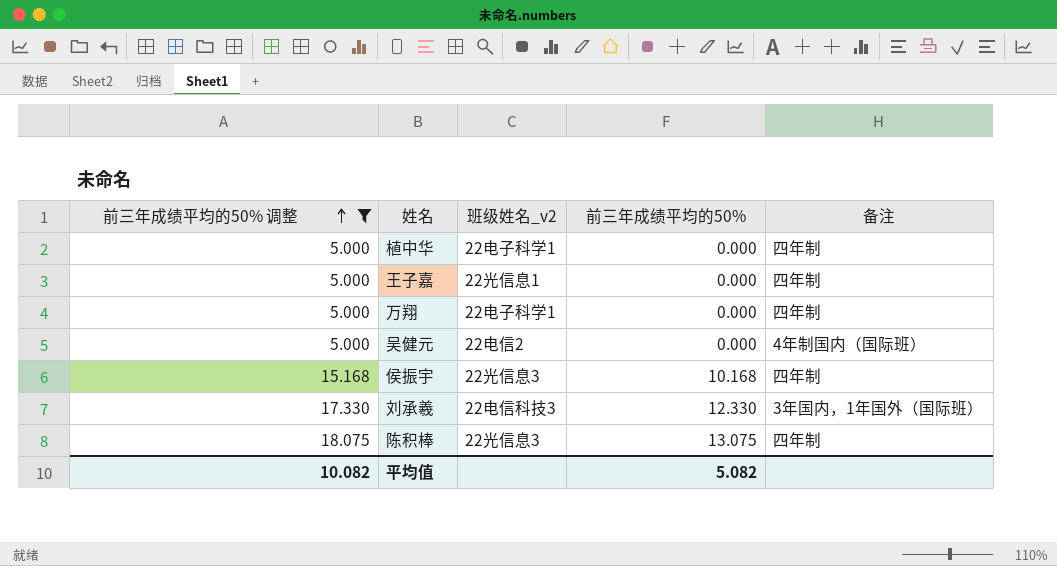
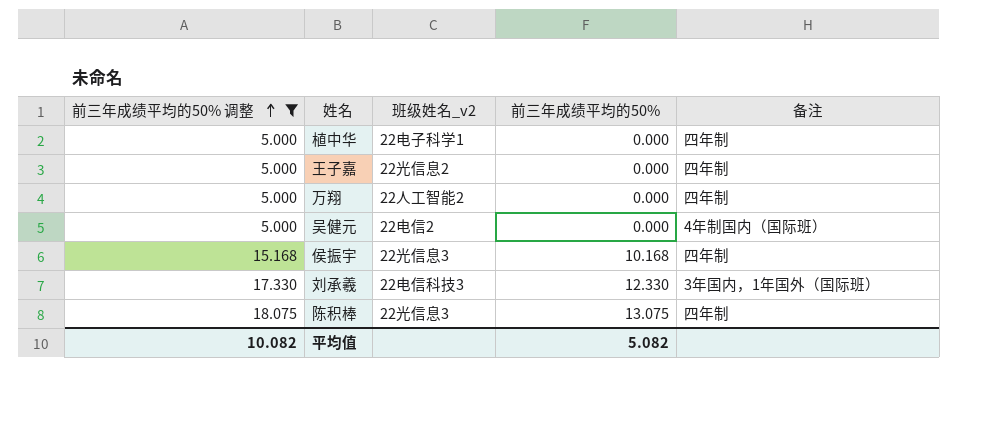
王子嘉 | 班级姓名_v2: 22光信息1 -> 22光信息2
万翔 | 班级姓名_v2: 22电子科学1 -> 22人工智能2

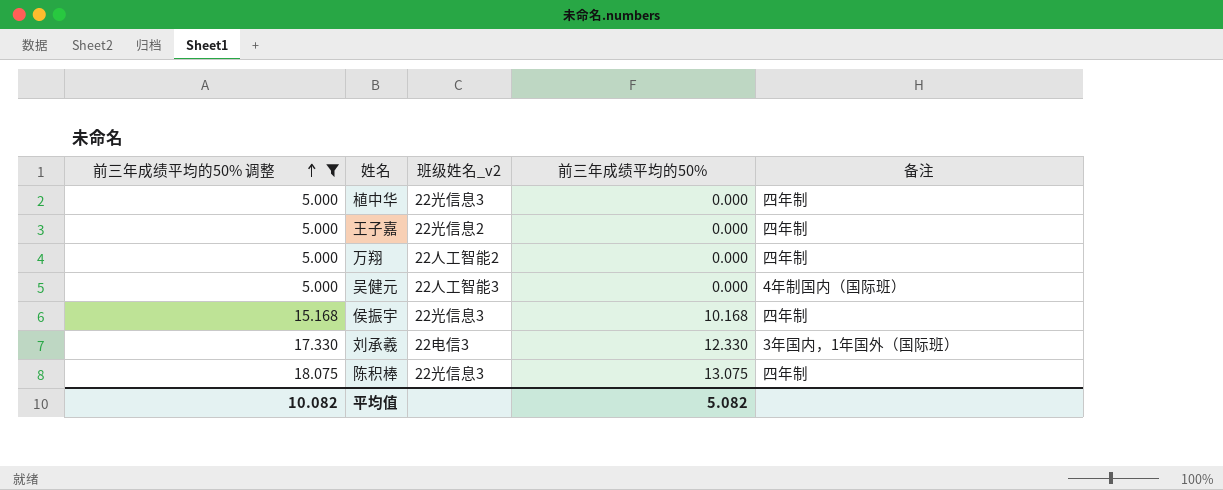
植中华 | 班级姓名_v2: 22电子科学1 -> 22光信息3
吴健元 | 班级姓名_v2: 22电信2 -> 22人工智能3
刘承羲 | 班级姓名_v2: 22电信科技3 -> 22电信3

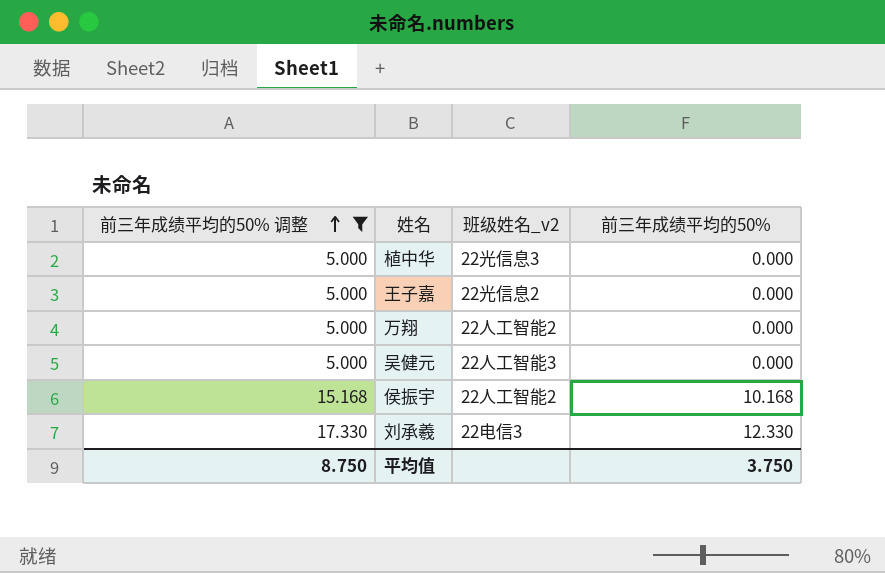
column 备注 | position: 5 -> none
row 陈积棒: 18.075 | 22光信息3 | 13.075 | 四年制 -> none
侯振宇 | 班级姓名_v2: 22光信息3 -> 22人工智能2
平均值 | 前三年成绩平均的50% 调整: 10.082 -> 8.750
平均值 | 前三年成绩平均的50%: 5.082 -> 3.750

